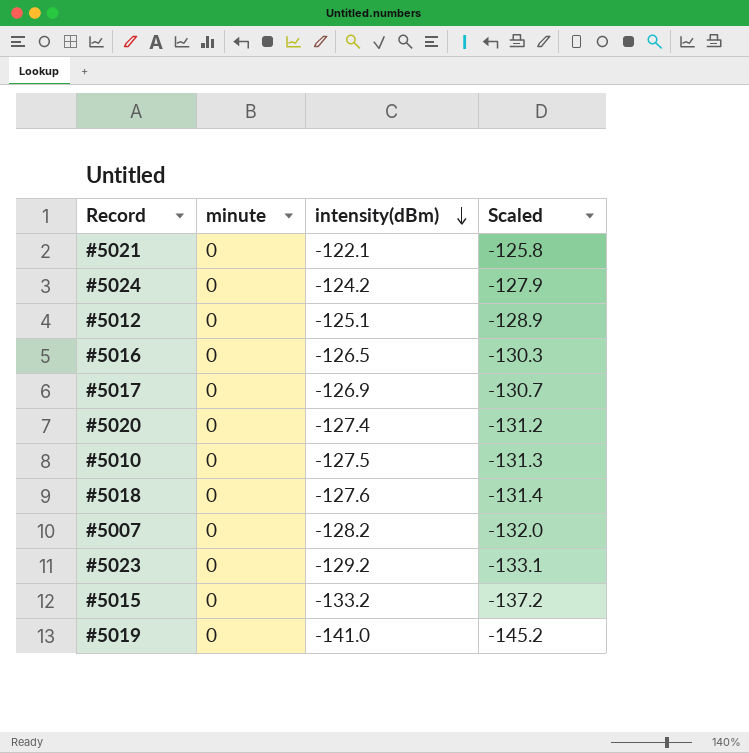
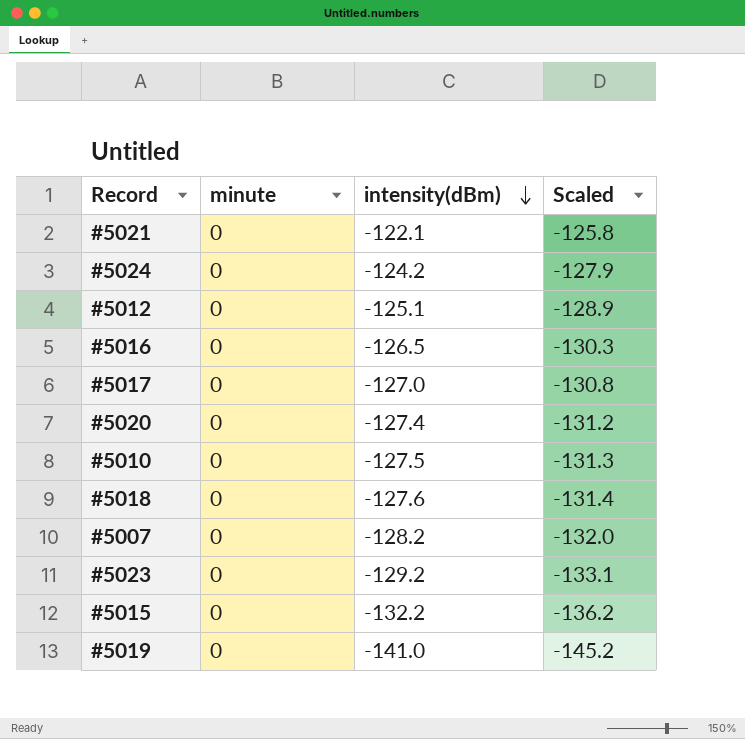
#5017 | intensity(dBm): -126.9 -> -127.0
#5017 | Scaled: -130.7 -> -130.8
#5015 | intensity(dBm): -133.2 -> -132.2
#5015 | Scaled: -137.2 -> -136.2

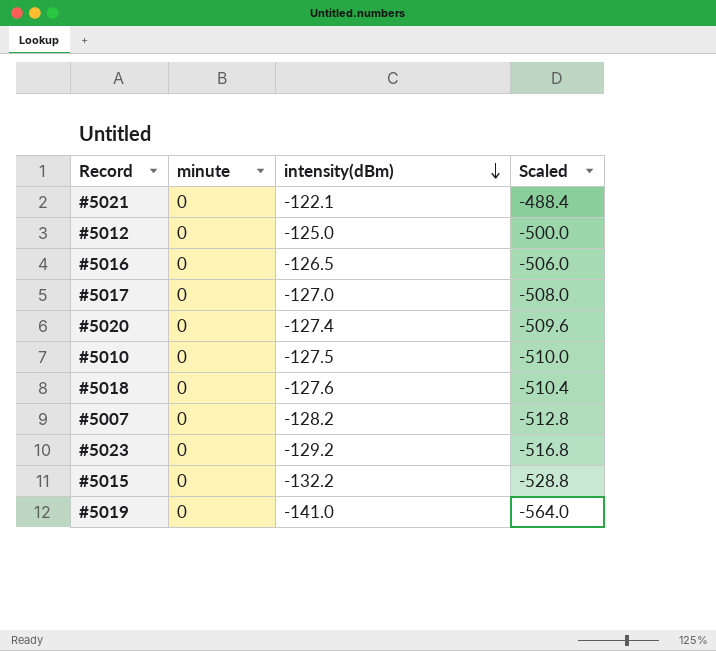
column Scaled | formula: [intensity(dBm)] * 1.03 -> [intensity(dBm)] * 4
row #5024: 0 | -124.2 | -127.9 -> none
#5012 | intensity(dBm): -125.1 -> -125.0

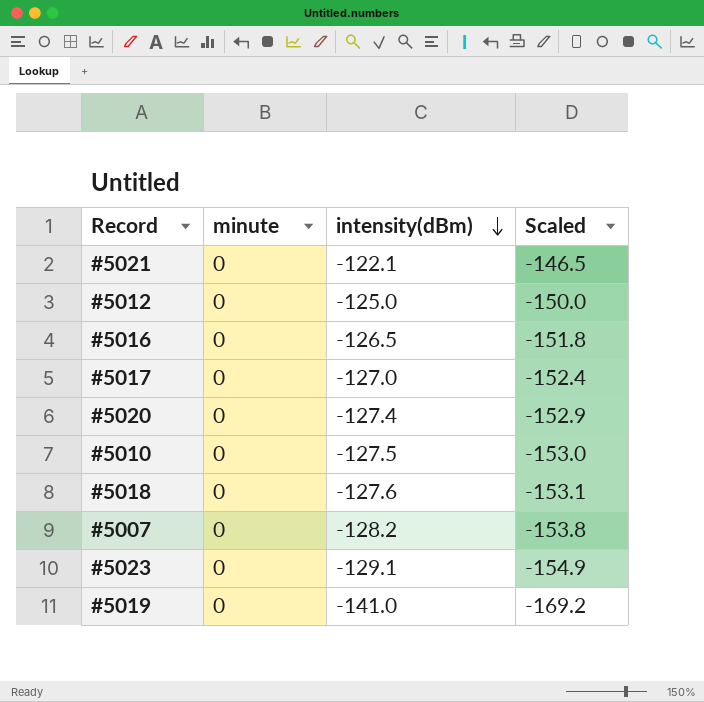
column Scaled | formula: [intensity(dBm)] * 4 -> [intensity(dBm)] * 1.2
row #5015: 0 | -132.2 | -528.8 -> none
#5023 | intensity(dBm): -129.2 -> -129.1

